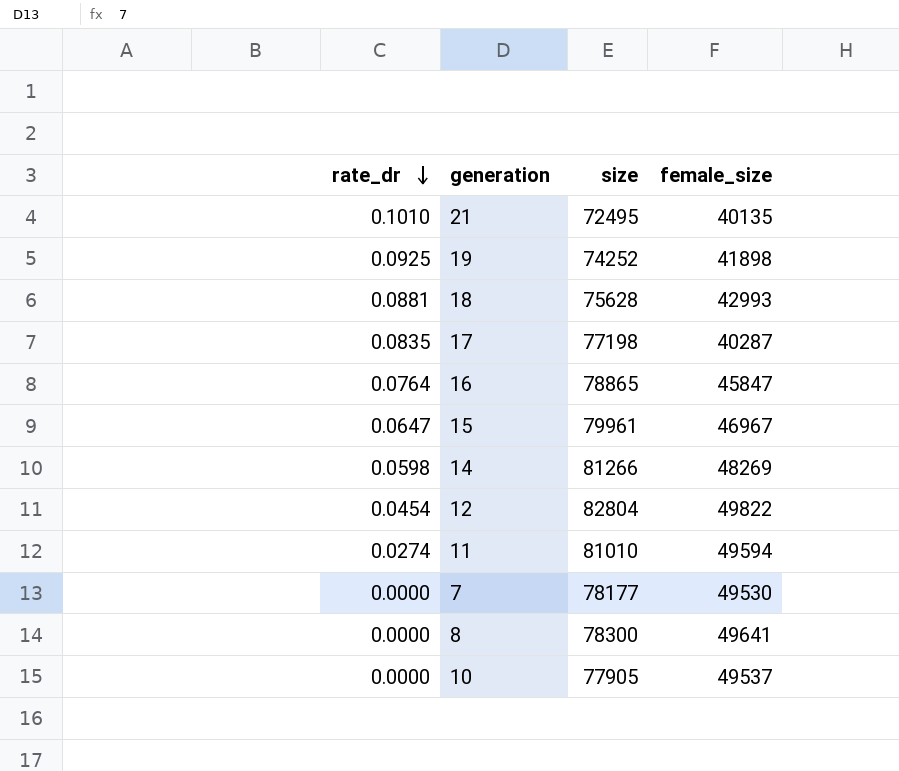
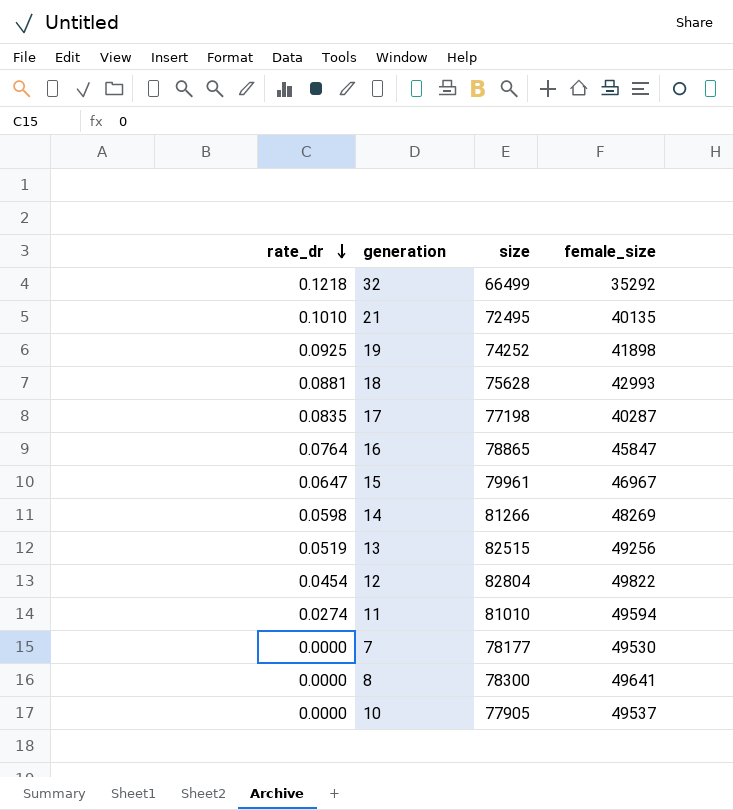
row 32: none -> 0.1218 | 66499 | 35292
row 13: none -> 0.0519 | 82515 | 49256

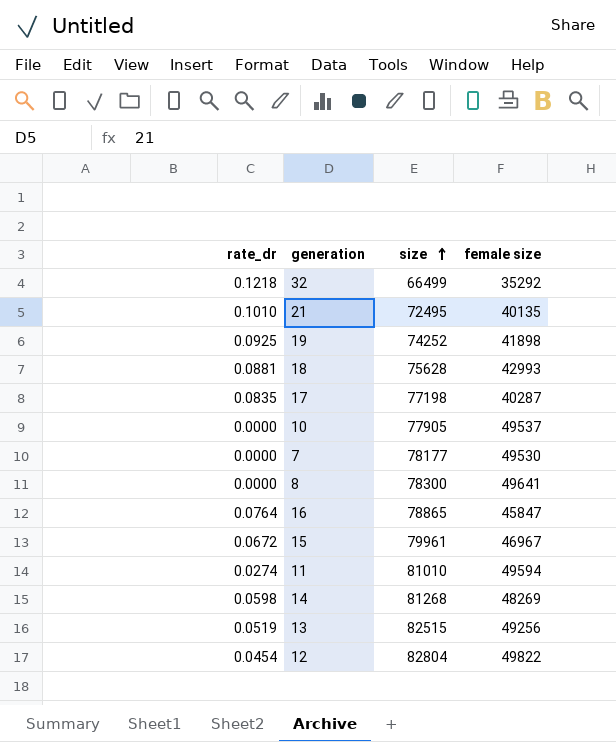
row order: rate_dr descending -> size ascending
column name: female_size -> female size
15 | rate_dr: 0.0647 -> 0.0672
14 | size: 81266 -> 81268

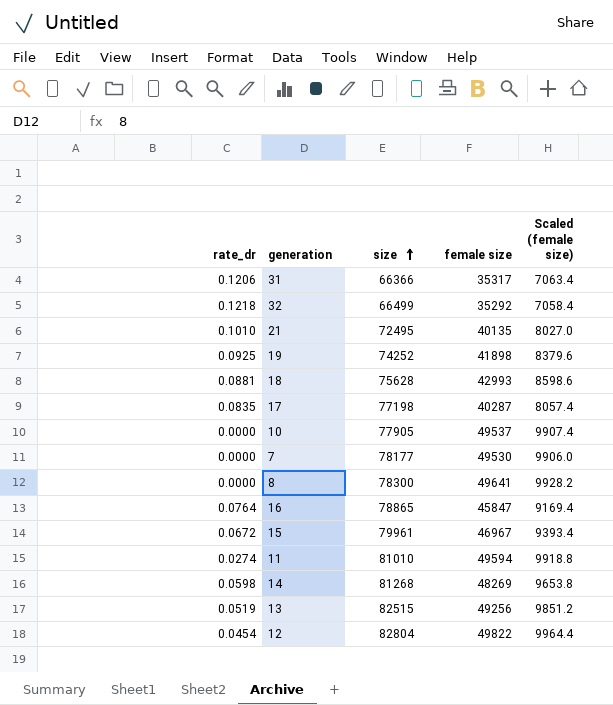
column Scaled (female size) | formula: none -> [female size] * 0.2
row 31: none -> 0.1206 | 66366 | 35317 | 7063.4

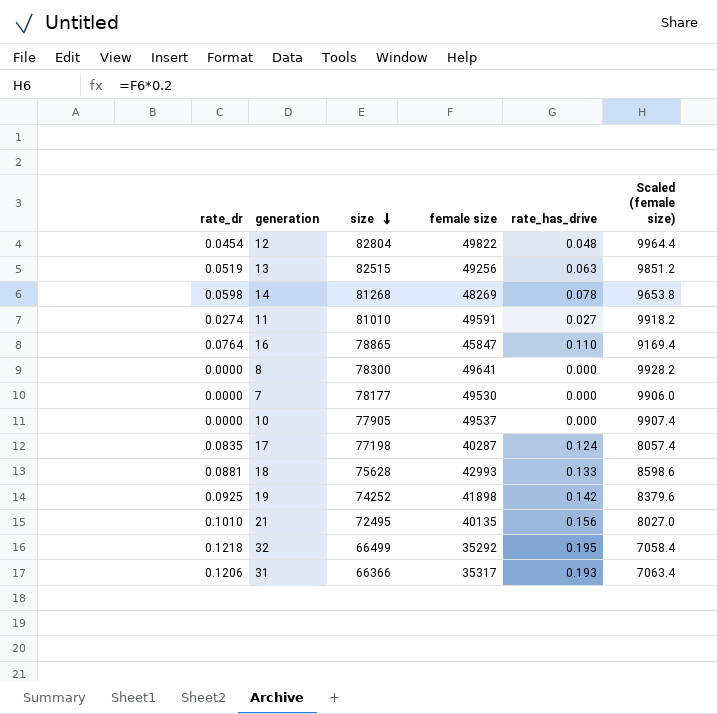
row order: size ascending -> size descending
column rate_has_drive | position: none -> 5
row 15: 0.0672 | 79961 | 46967 | 9393.4 -> none
11 | female size: 49594 -> 49591
11 | Scaled (female size): 9918.8 -> 9918.2

